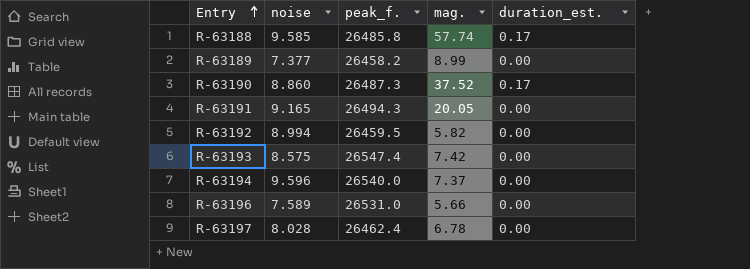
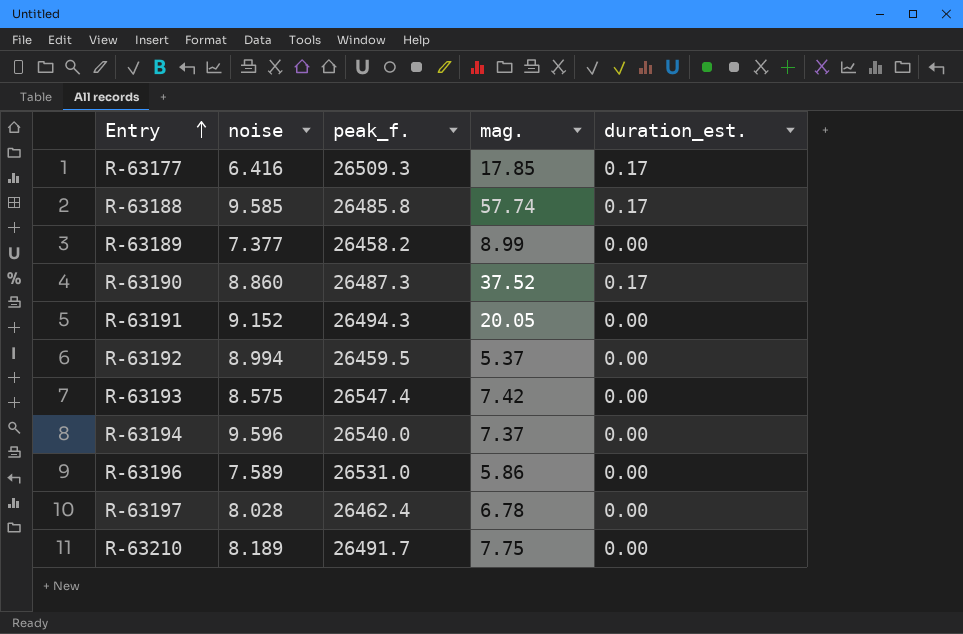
row R-63177: none -> 6.416 | 26509.3 | 17.85 | 0.17
R-63191 | noise: 9.165 -> 9.152
R-63192 | mag.: 5.82 -> 5.37
R-63196 | mag.: 5.66 -> 5.86
row R-63210: none -> 8.189 | 26491.7 | 7.75 | 0.00

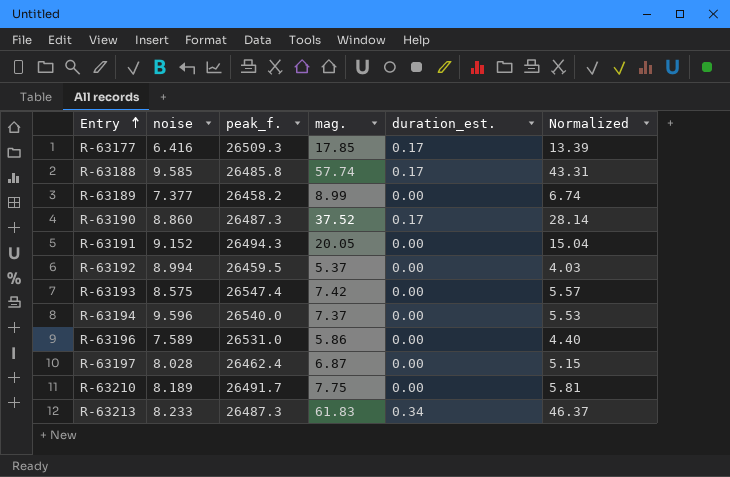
column Normalized | formula: none -> [mag.] * 0.75
R-63197 | mag.: 6.78 -> 6.87
row R-63213: none -> 8.233 | 26487.3 | 61.83 | 0.34 | 46.37

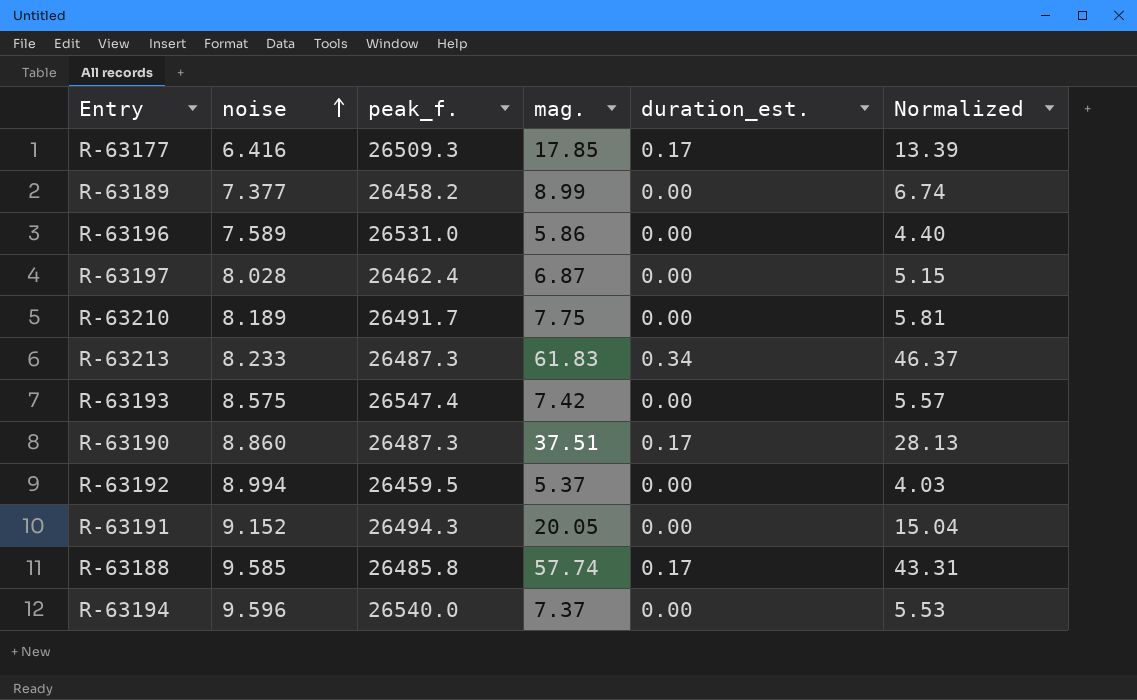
row order: Entry ascending -> noise ascending
R-63190 | mag.: 37.52 -> 37.51
R-63190 | Normalized: 28.14 -> 28.13

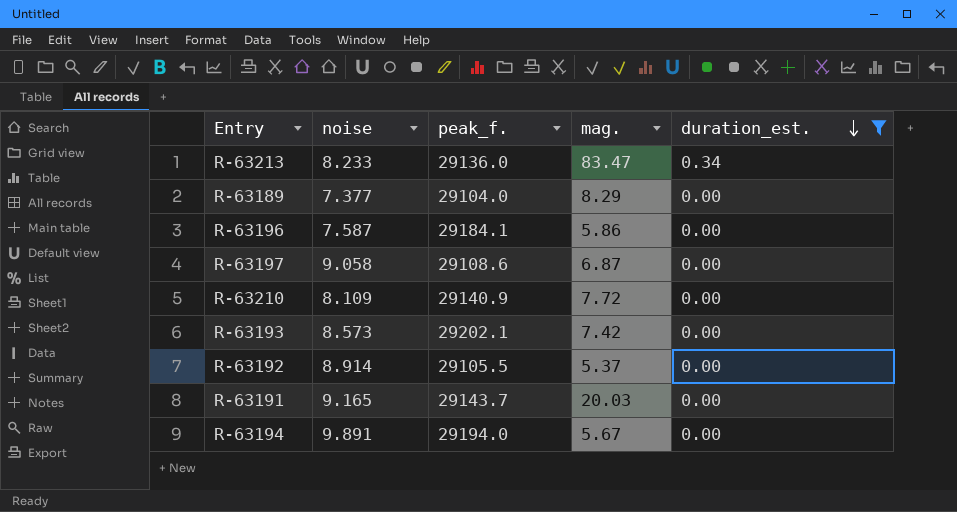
filter: none -> duration_est. != 0.17
row order: noise ascending -> duration_est. descending
column Normalized | formula: [mag.] * 0.75 -> none
R-63213 | peak_f.: 26487.3 -> 29136.0
R-63213 | mag.: 61.83 -> 83.47
R-63189 | peak_f.: 26458.2 -> 29104.0
R-63189 | mag.: 8.99 -> 8.29
R-63196 | noise: 7.589 -> 7.587
R-63196 | peak_f.: 26531.0 -> 29184.1
R-63197 | noise: 8.028 -> 9.058
R-63197 | peak_f.: 26462.4 -> 29108.6
R-63210 | noise: 8.189 -> 8.109
R-63210 | peak_f.: 26491.7 -> 29140.9
R-63210 | mag.: 7.75 -> 7.72
R-63193 | noise: 8.575 -> 8.573
R-63193 | peak_f.: 26547.4 -> 29202.1
R-63192 | noise: 8.994 -> 8.914
R-63192 | peak_f.: 26459.5 -> 29105.5
R-63191 | noise: 9.152 -> 9.165
R-63191 | peak_f.: 26494.3 -> 29143.7
R-63191 | mag.: 20.05 -> 20.03
R-63194 | noise: 9.596 -> 9.891
R-63194 | peak_f.: 26540.0 -> 29194.0
R-63194 | mag.: 7.37 -> 5.67

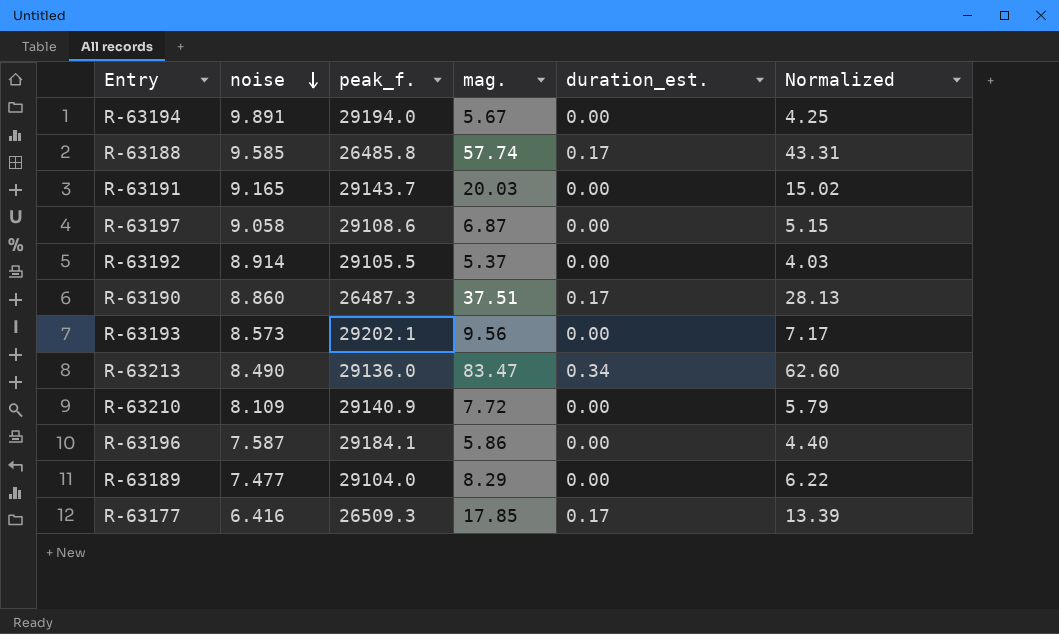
filter: duration_est. != 0.17 -> none
row order: duration_est. descending -> noise descending
column Normalized | formula: none -> [mag.] * 0.75
R-63193 | mag.: 7.42 -> 9.56
R-63213 | noise: 8.233 -> 8.490
R-63189 | noise: 7.377 -> 7.477

